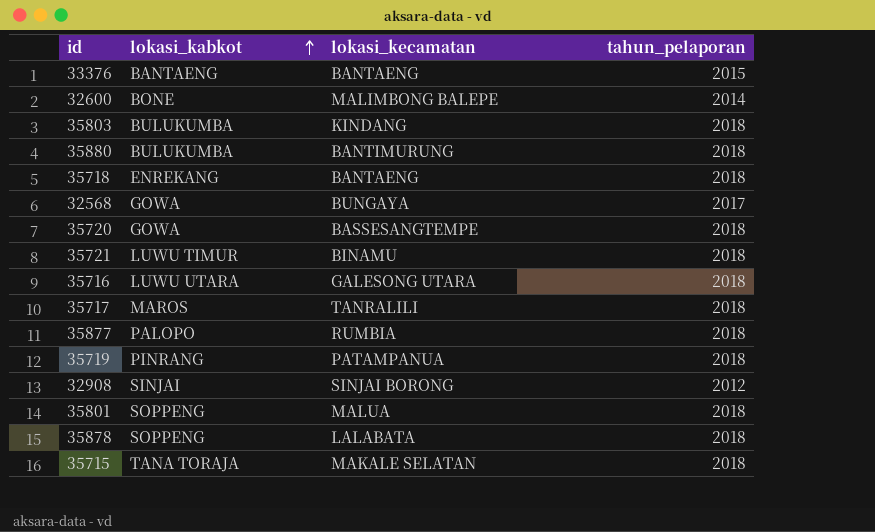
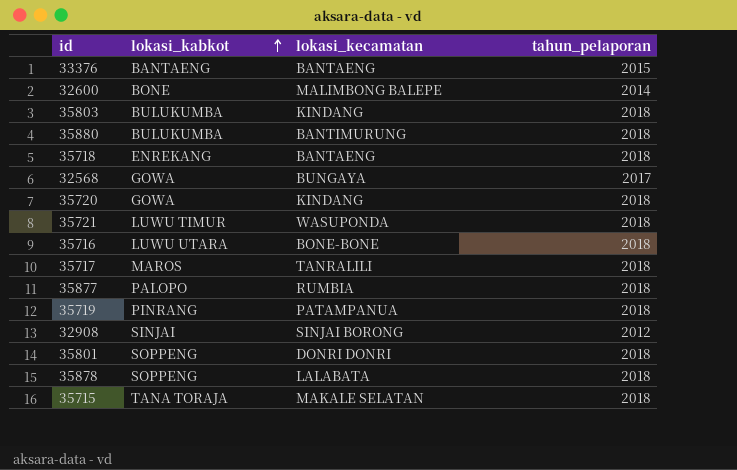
35720 | lokasi_kecamatan: BASSESANGTEMPE -> KINDANG
35721 | lokasi_kecamatan: BINAMU -> WASUPONDA
35716 | lokasi_kecamatan: GALESONG UTARA -> BONE-BONE
35801 | lokasi_kecamatan: MALUA -> DONRI DONRI

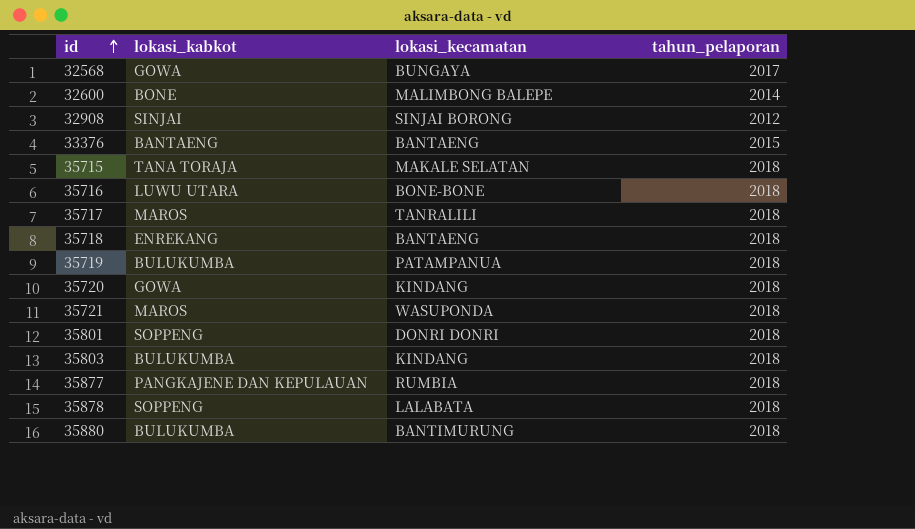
row order: lokasi_kabkot ascending -> id ascending
35719 | lokasi_kabkot: PINRANG -> BULUKUMBA
35721 | lokasi_kabkot: LUWU TIMUR -> MAROS
35877 | lokasi_kabkot: PALOPO -> PANGKAJENE DAN KEPULAUAN

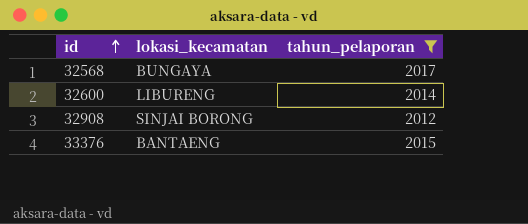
filter: none -> tahun_pelaporan != 2018
column lokasi_kabkot | position: 2 -> none
32600 | lokasi_kecamatan: MALIMBONG BALEPE -> LIBURENG

